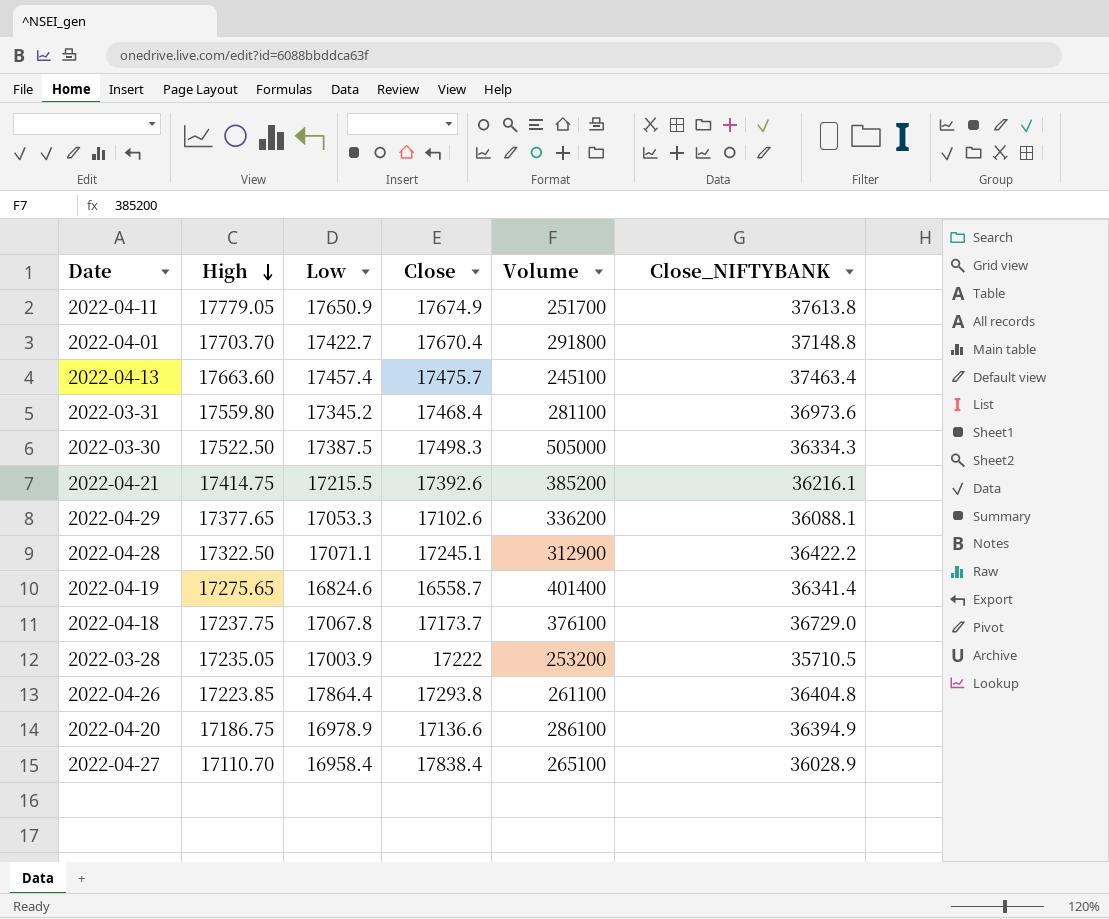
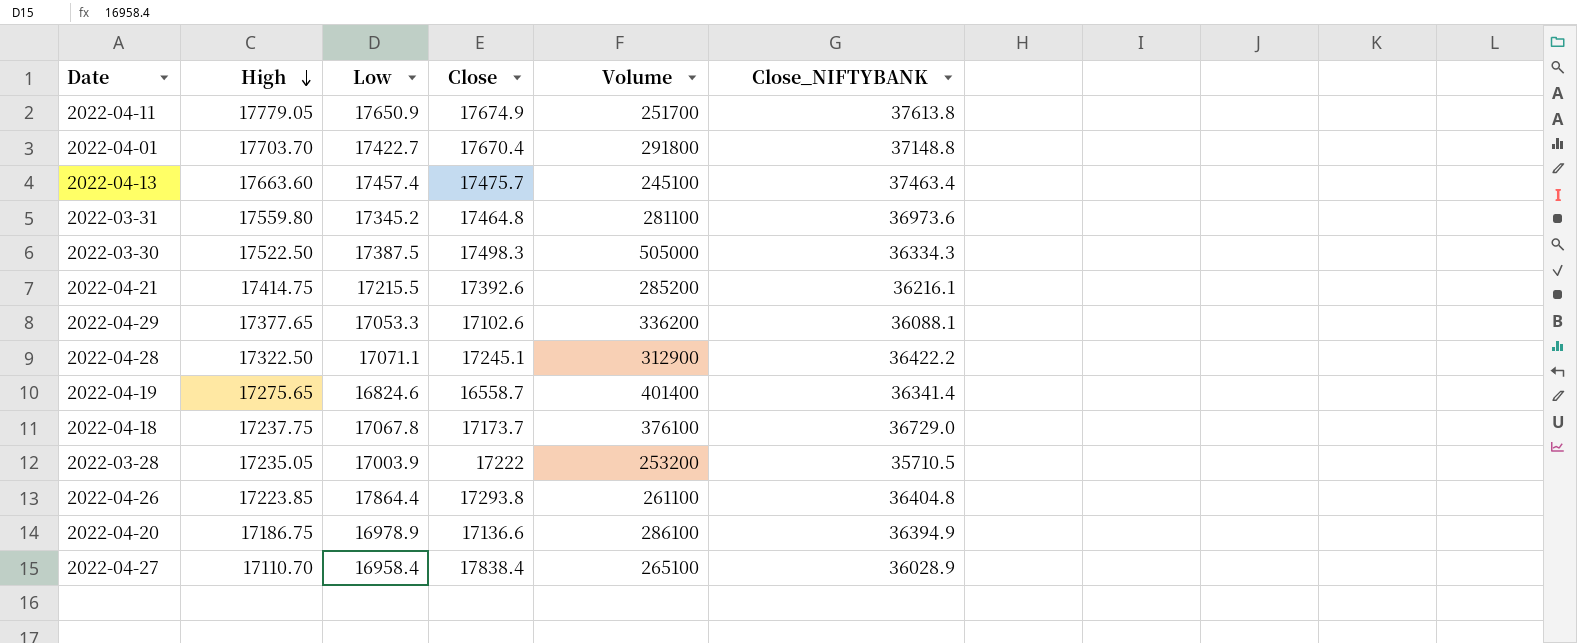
2022-03-31 | Close: 17468.4 -> 17464.8
2022-04-21 | Volume: 385200 -> 285200

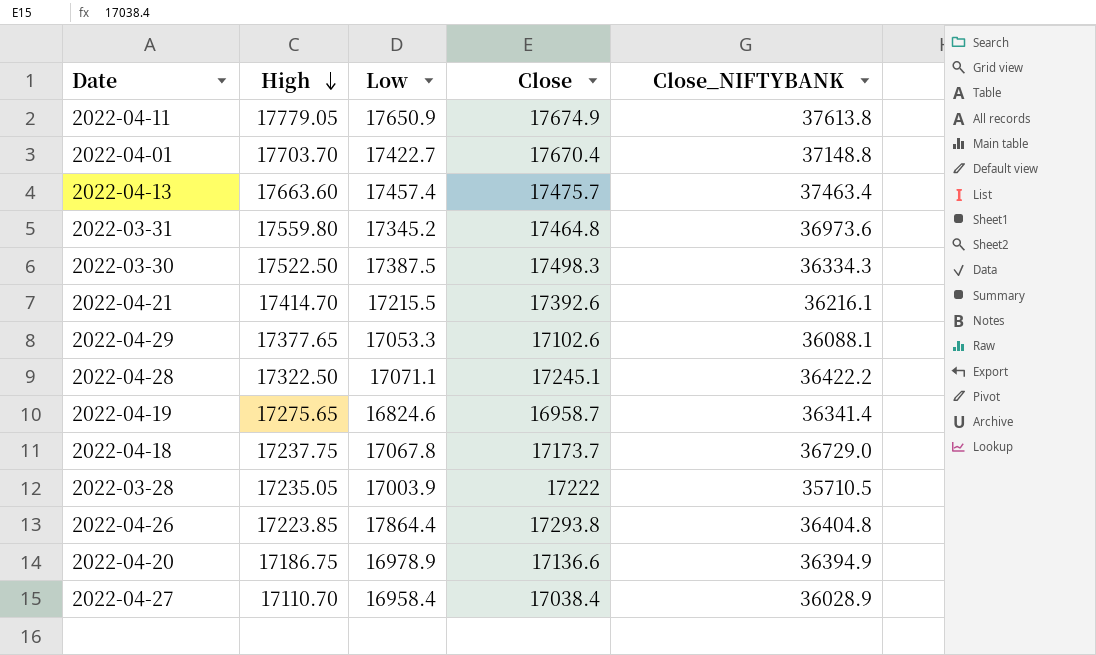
column Volume | position: 5 -> none
2022-04-21 | High: 17414.75 -> 17414.70
2022-04-19 | Close: 16558.7 -> 16958.7
2022-04-27 | Close: 17838.4 -> 17038.4

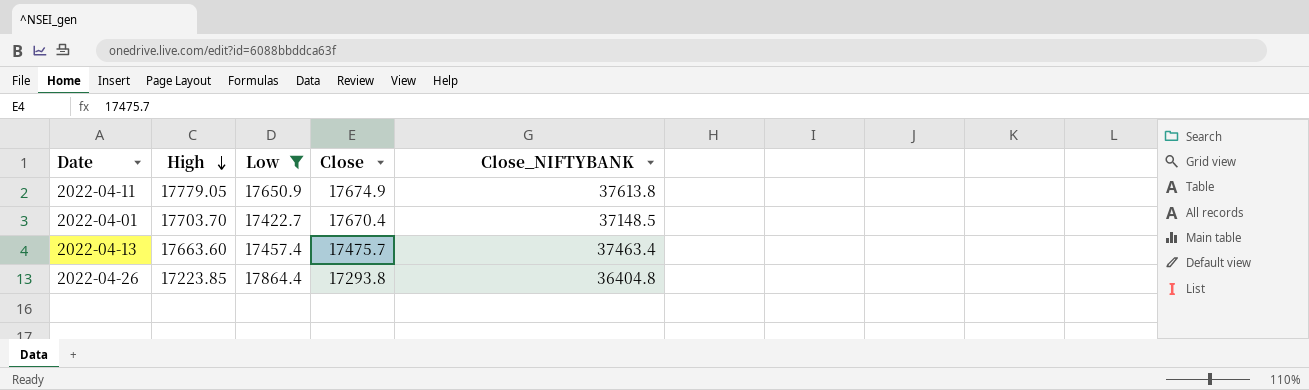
filter: none -> Low >= 17422.7
2022-04-01 | Close_NIFTYBANK: 37148.8 -> 37148.5

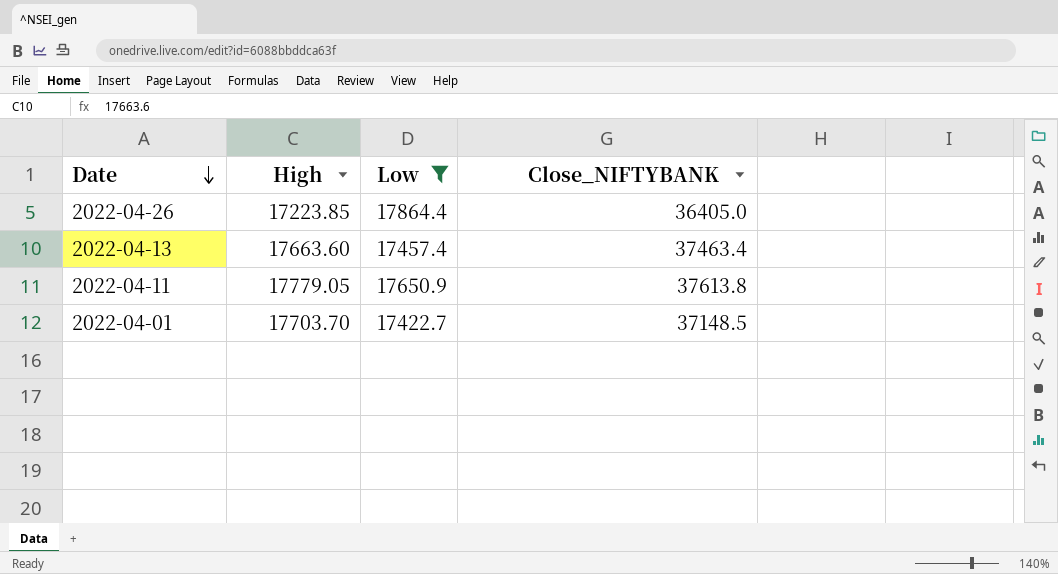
row order: High descending -> Date descending
column Close | position: 4 -> none
2022-04-26 | Close_NIFTYBANK: 36404.8 -> 36405.0

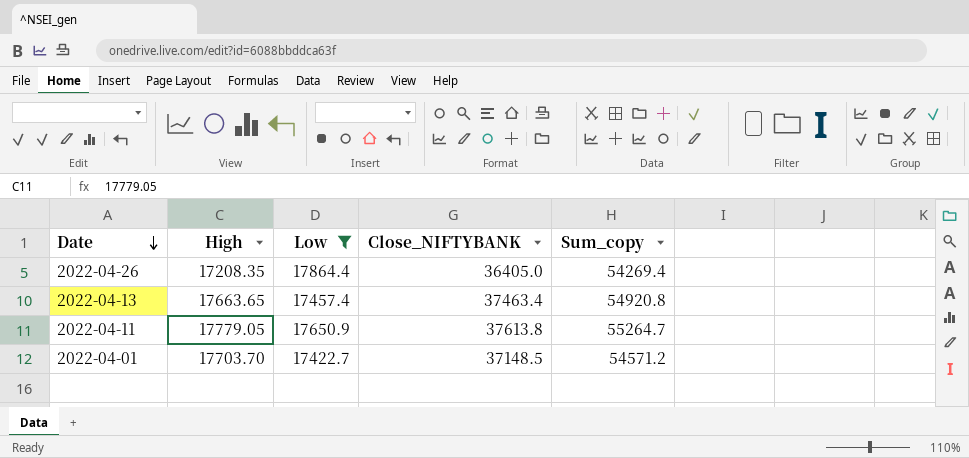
column Sum_copy | formula: none -> [Low] + [Close_NIFTYBANK]
2022-04-26 | High: 17223.85 -> 17208.35
2022-04-13 | High: 17663.60 -> 17663.65

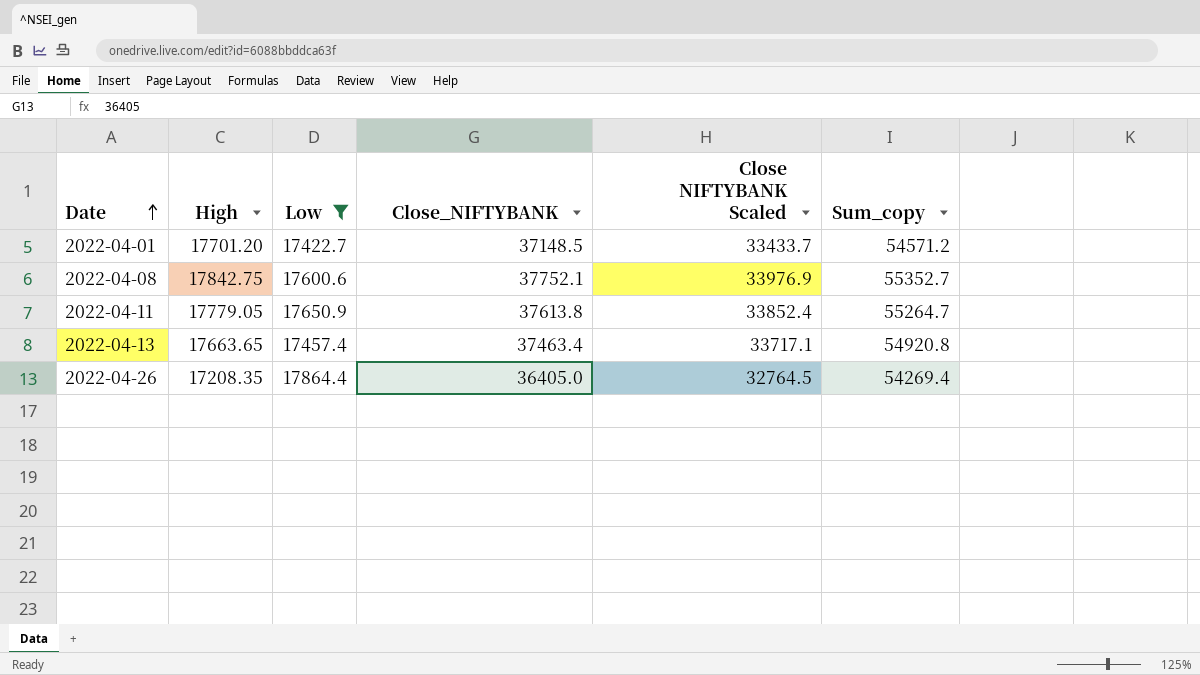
row order: Date descending -> Date ascending
column Close NIFTYBANK Scaled | formula: none -> [Close_NIFTYBANK] * 0.9
2022-04-01 | High: 17703.70 -> 17701.20
row 2022-04-08: none -> 17842.75 | 17600.6 | 37752.1 | 33976.9 | 55352.7

